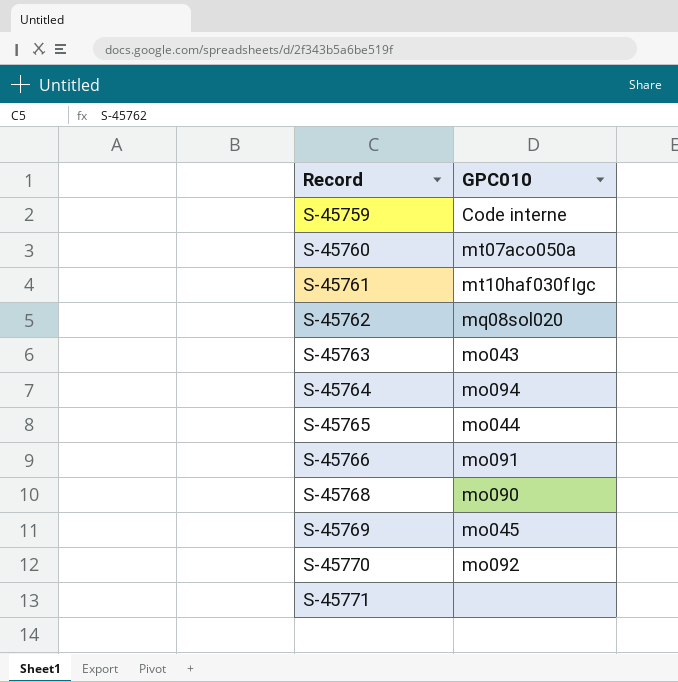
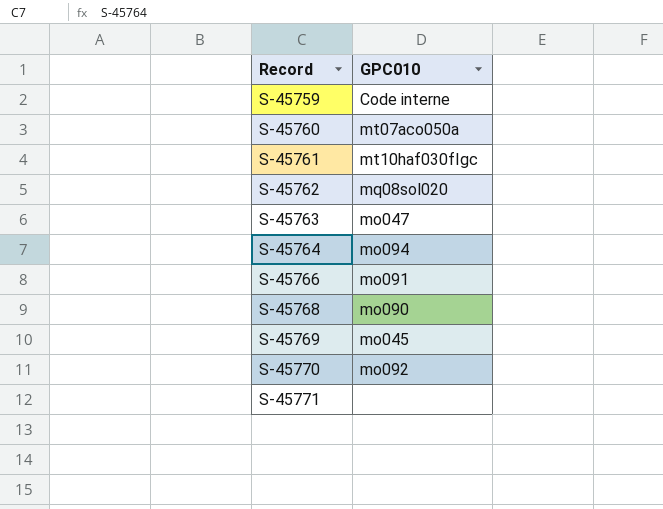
row S-45765: mo044 -> none
S-45763 | GPC010: mo043 -> mo047

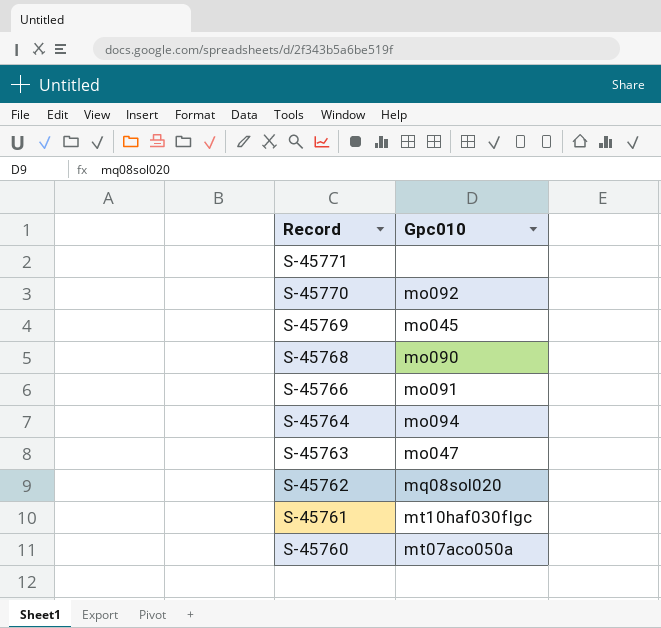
row order: Record ascending -> Record descending
column name: GPC010 -> Gpc010
row S-45759: Code interne -> none

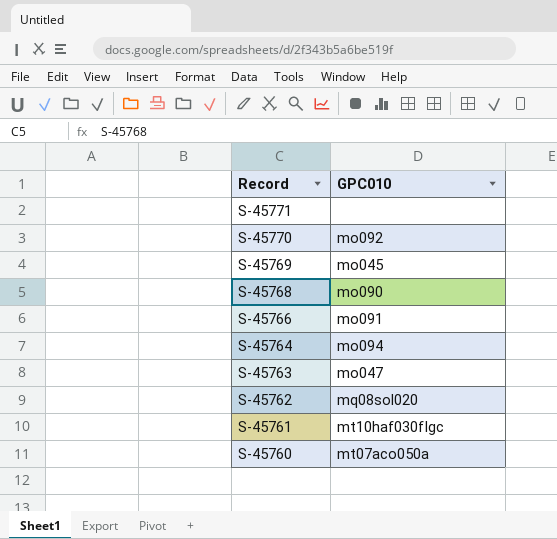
column name: Gpc010 -> GPC010

